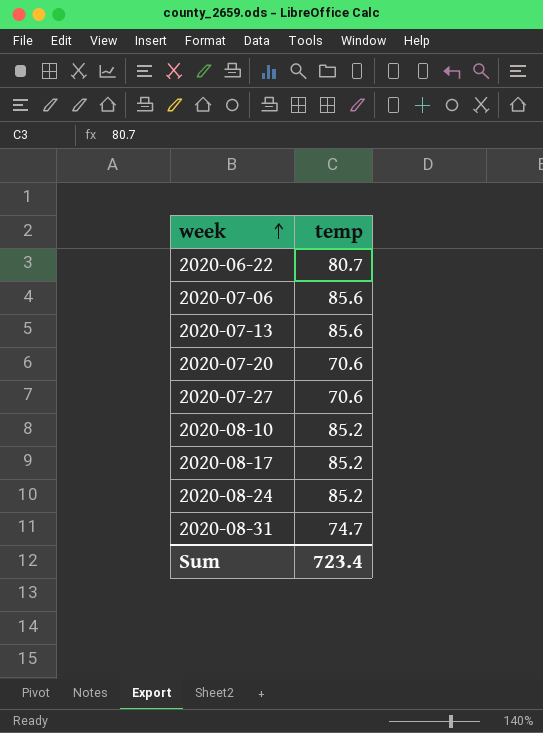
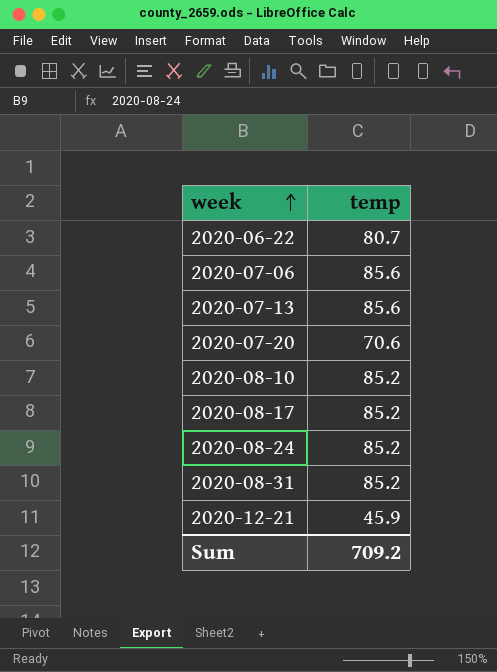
row 2020-07-27: 70.6 -> none
2020-08-31 | temp: 74.7 -> 85.2
row 2020-12-21: none -> 45.9
Sum | temp: 723.4 -> 709.2

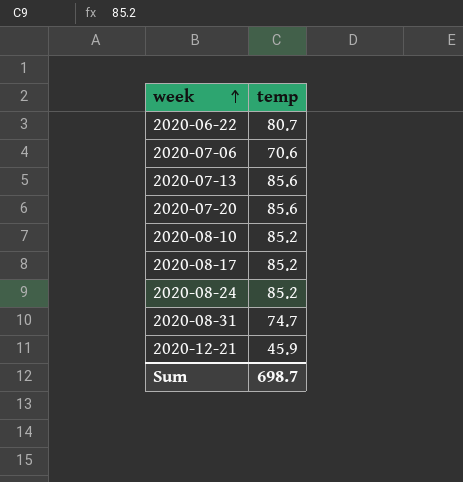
2020-07-06 | temp: 85.6 -> 70.6
2020-07-20 | temp: 70.6 -> 85.6
2020-08-31 | temp: 85.2 -> 74.7
Sum | temp: 709.2 -> 698.7

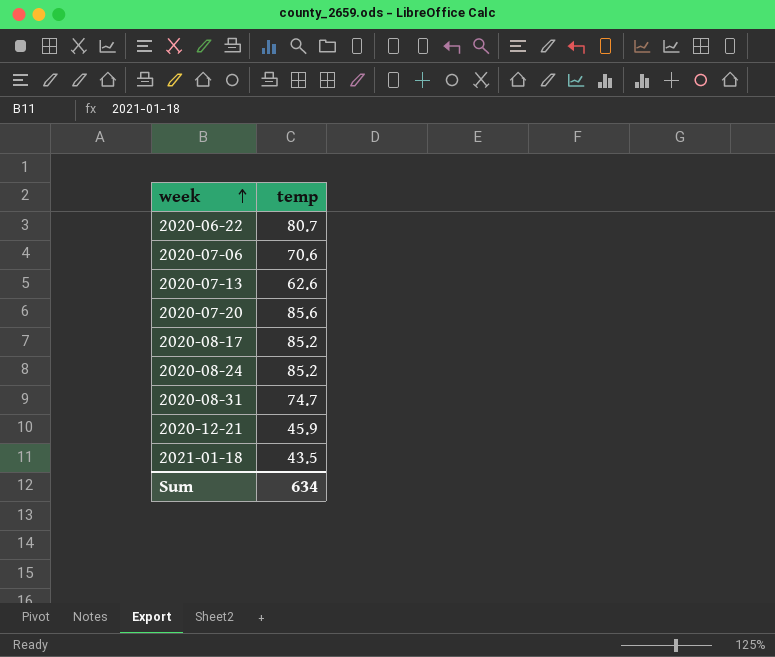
row 2020-08-10: 85.2 -> none
2020-07-13 | temp: 85.6 -> 62.6
row 2021-01-18: none -> 43.5
Sum | temp: 698.7 -> 634

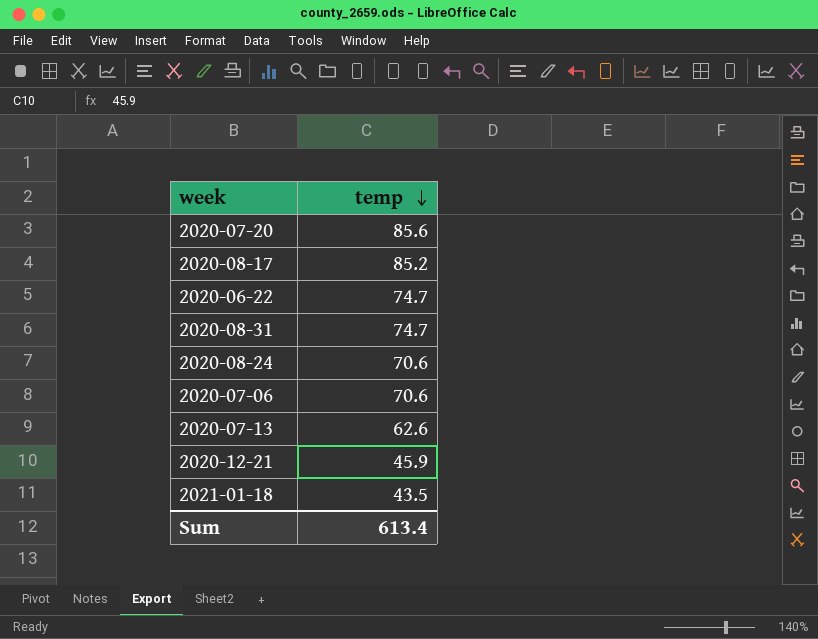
row order: week ascending -> temp descending
2020-06-22 | temp: 80.7 -> 74.7
2020-08-24 | temp: 85.2 -> 70.6
Sum | temp: 634 -> 613.4

